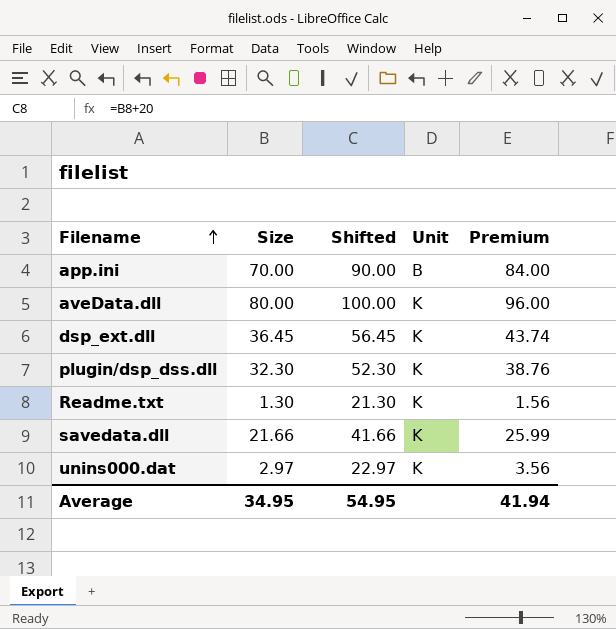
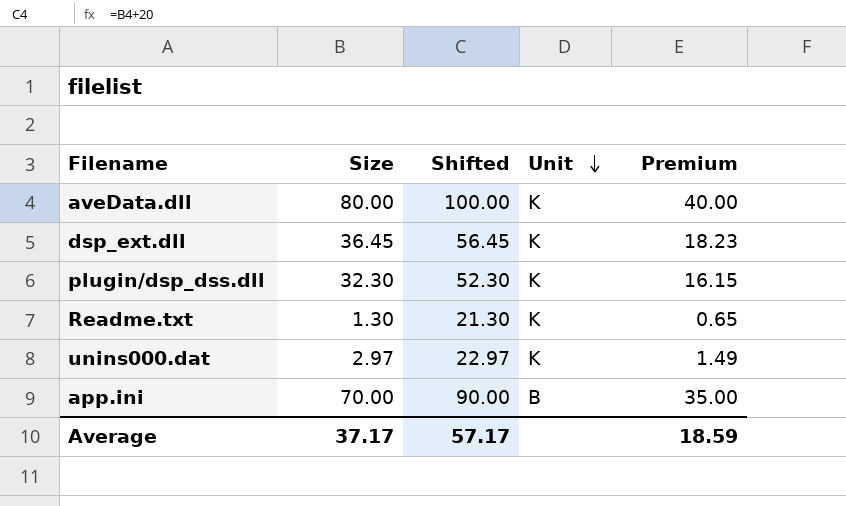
row order: Filename ascending -> Unit descending
column Premium | formula: [Size] * 1.2 -> [Size] * 0.5
row savedata.dll: 21.66 | 41.66 | K | 25.99 -> none
Average | Size: 34.95 -> 37.17
Average | Shifted: 54.95 -> 57.17
Average | Premium: 41.94 -> 18.59

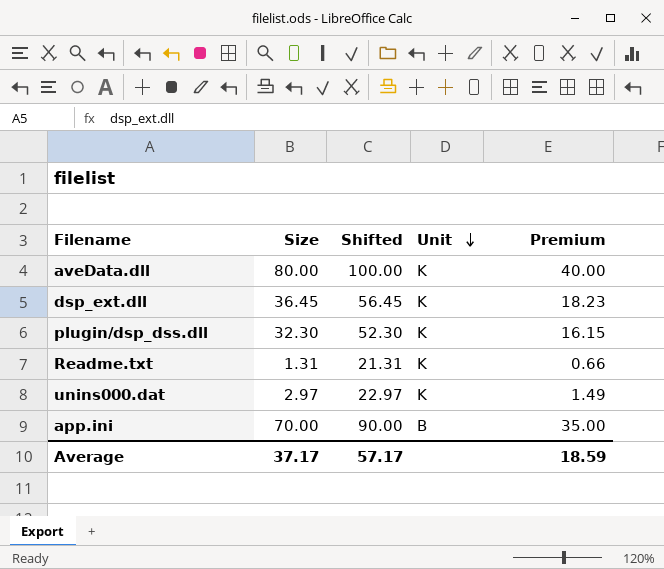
Readme.txt | Size: 1.30 -> 1.31
Readme.txt | Shifted: 21.30 -> 21.31
Readme.txt | Premium: 0.65 -> 0.66

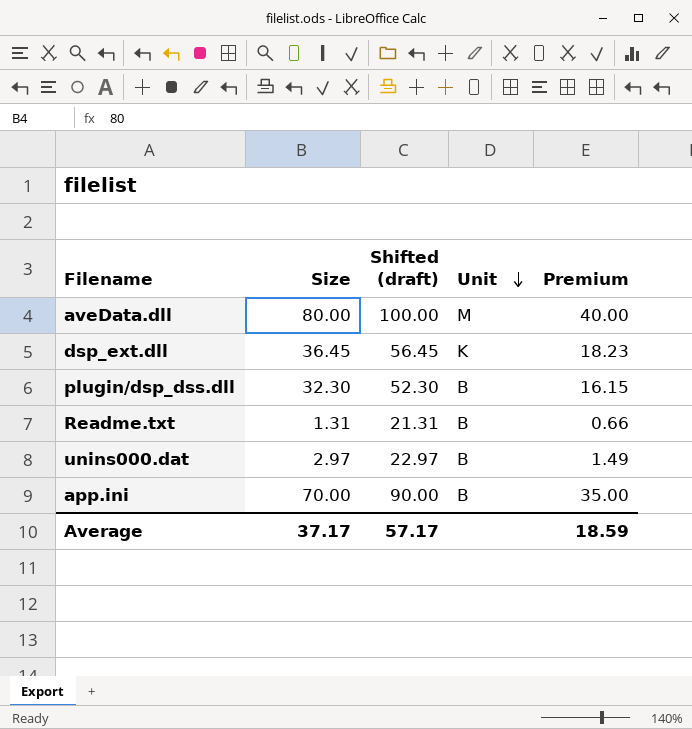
column name: Shifted -> Shifted (draft)
aveData.dll | Unit: K -> M
plugin/dsp_dss.dll | Unit: K -> B
Readme.txt | Unit: K -> B
unins000.dat | Unit: K -> B

